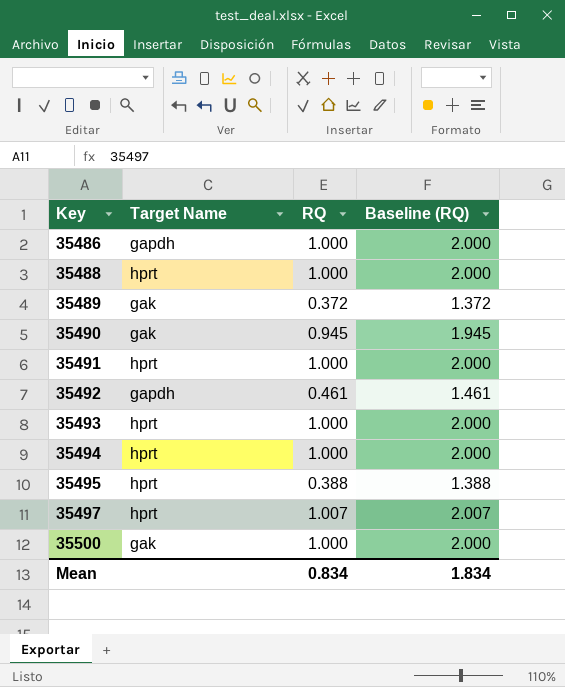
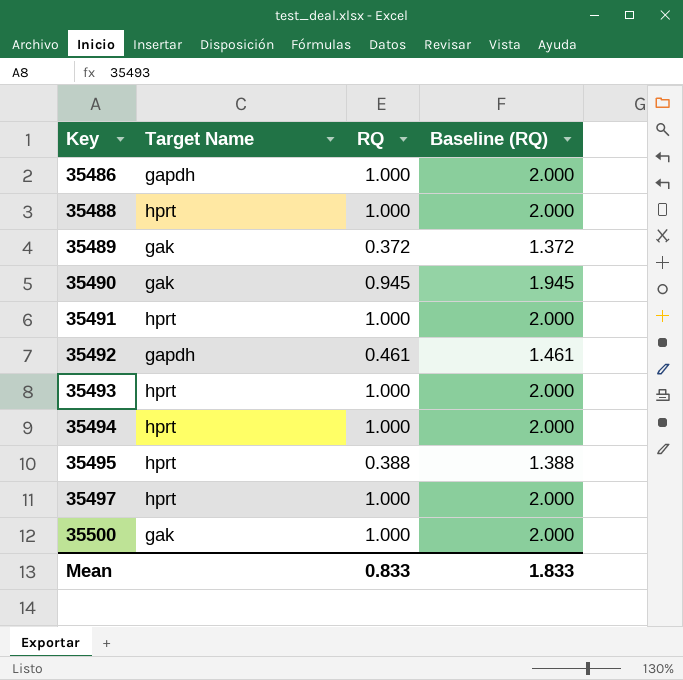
35497 | RQ: 1.007 -> 1.000
35497 | Baseline (RQ): 2.007 -> 2.000
Mean | RQ: 0.834 -> 0.833
Mean | Baseline (RQ): 1.834 -> 1.833

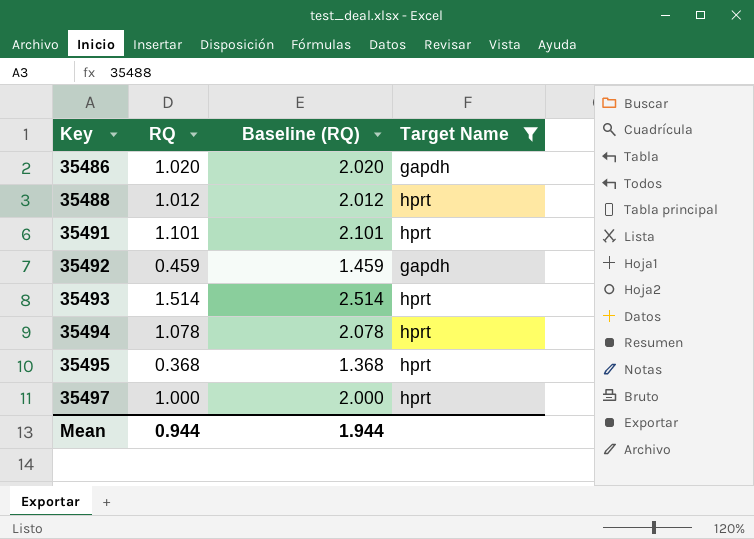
filter: none -> Target Name != gak
column Target Name | position: 2 -> 4
35486 | RQ: 1.000 -> 1.020
35486 | Baseline (RQ): 2.000 -> 2.020
35488 | RQ: 1.000 -> 1.012
35488 | Baseline (RQ): 2.000 -> 2.012
35491 | RQ: 1.000 -> 1.101
35491 | Baseline (RQ): 2.000 -> 2.101
35492 | RQ: 0.461 -> 0.459
35492 | Baseline (RQ): 1.461 -> 1.459
35493 | RQ: 1.000 -> 1.514
35493 | Baseline (RQ): 2.000 -> 2.514
35494 | RQ: 1.000 -> 1.078
35494 | Baseline (RQ): 2.000 -> 2.078
35495 | RQ: 0.388 -> 0.368
35495 | Baseline (RQ): 1.388 -> 1.368
Mean | RQ: 0.833 -> 0.944
Mean | Baseline (RQ): 1.833 -> 1.944

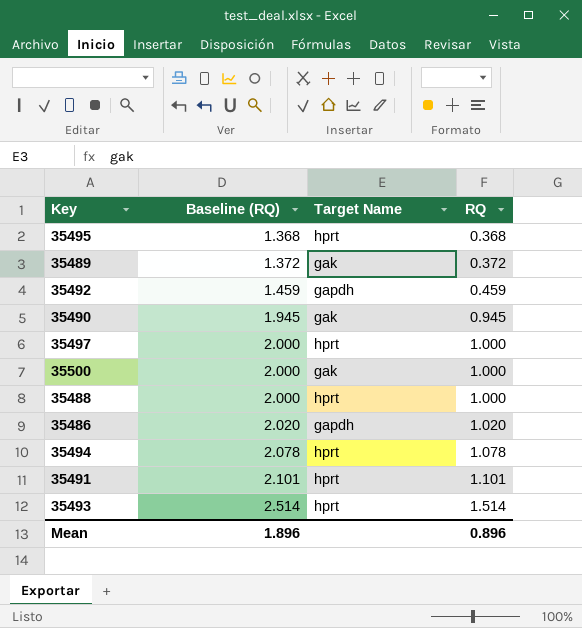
filter: Target Name != gak -> none
row order: Key ascending -> Baseline (RQ) ascending
column RQ | position: 2 -> 4
35488 | Baseline (RQ): 2.012 -> 2.000
35488 | RQ: 1.012 -> 1.000
Mean | Baseline (RQ): 1.944 -> 1.896
Mean | RQ: 0.944 -> 0.896

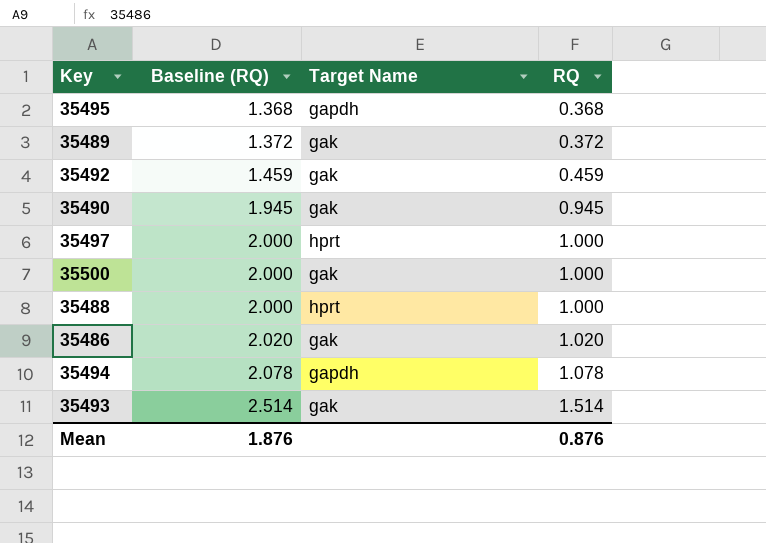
row 35491: 2.101 | hprt | 1.101 -> none
35495 | Target Name: hprt -> gapdh
35492 | Target Name: gapdh -> gak
35486 | Target Name: gapdh -> gak
35494 | Target Name: hprt -> gapdh
35493 | Target Name: hprt -> gak
Mean | Baseline (RQ): 1.896 -> 1.876
Mean | RQ: 0.896 -> 0.876

